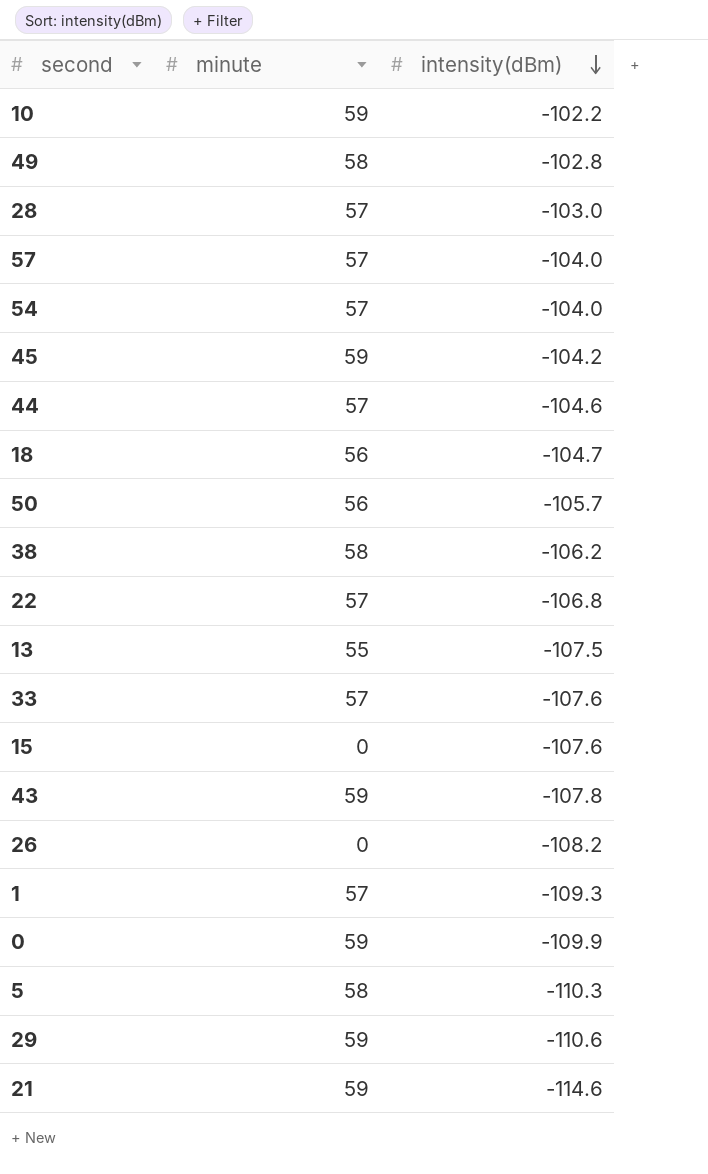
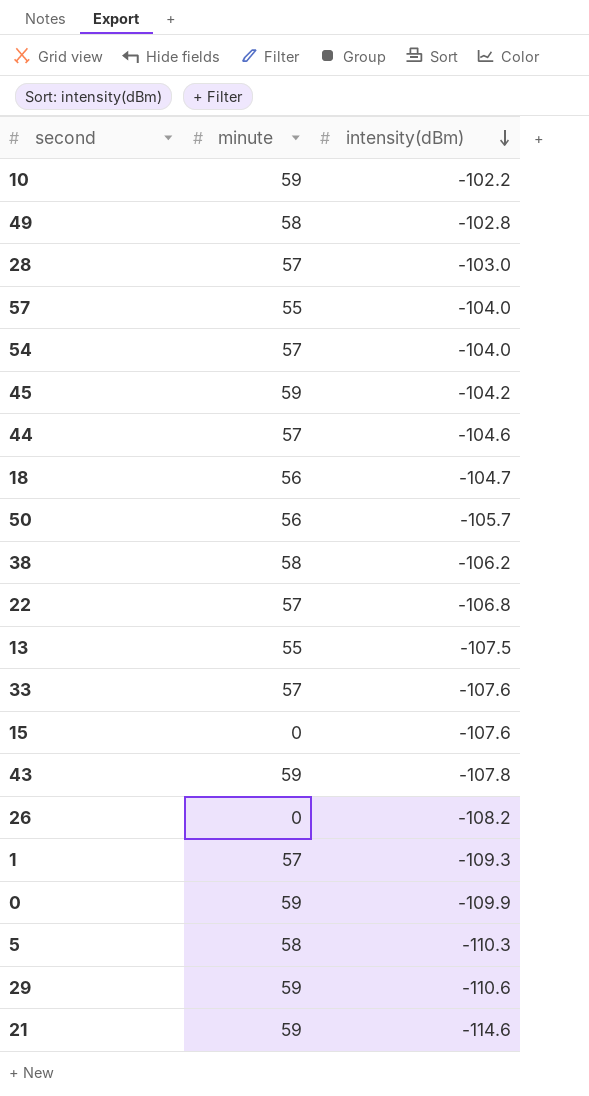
57 | minute: 57 -> 55

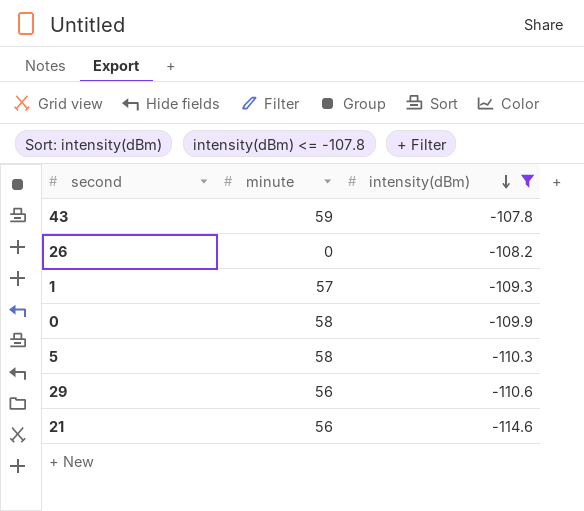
filter: none -> intensity(dBm) <= -107.8
0 | minute: 59 -> 58
29 | minute: 59 -> 56
21 | minute: 59 -> 56

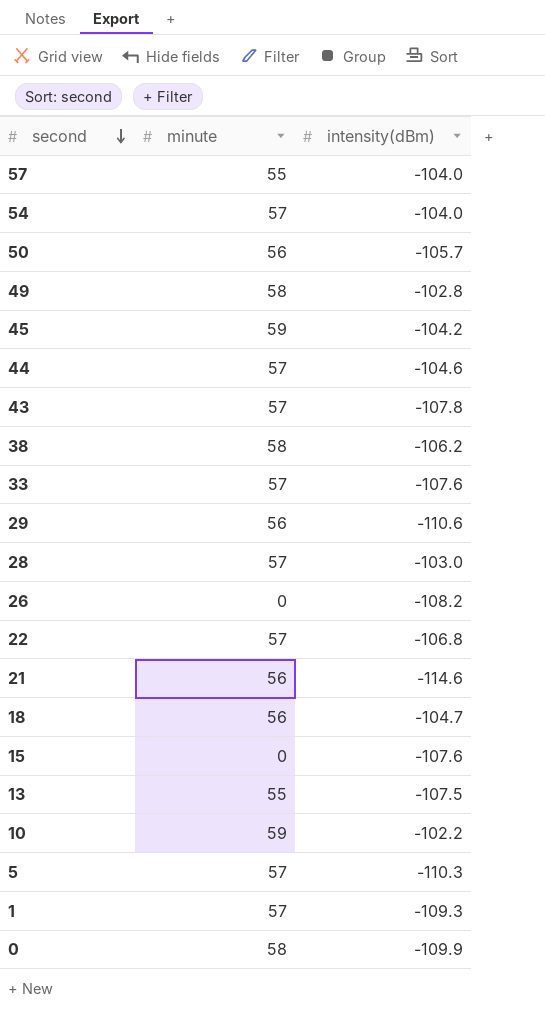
filter: intensity(dBm) <= -107.8 -> none
row order: intensity(dBm) descending -> second descending
43 | minute: 59 -> 57
5 | minute: 58 -> 57

